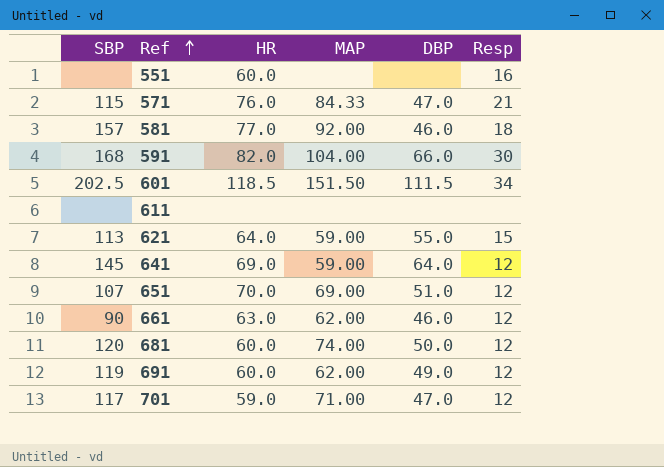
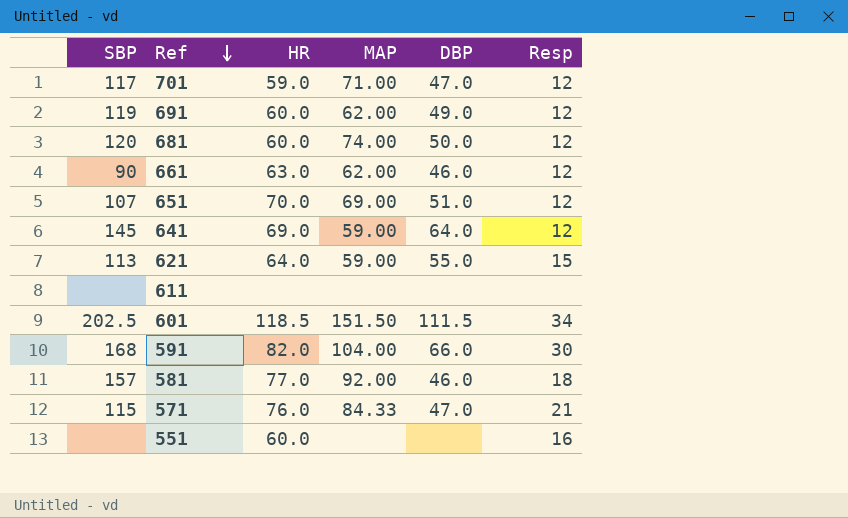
row order: Ref ascending -> Ref descending

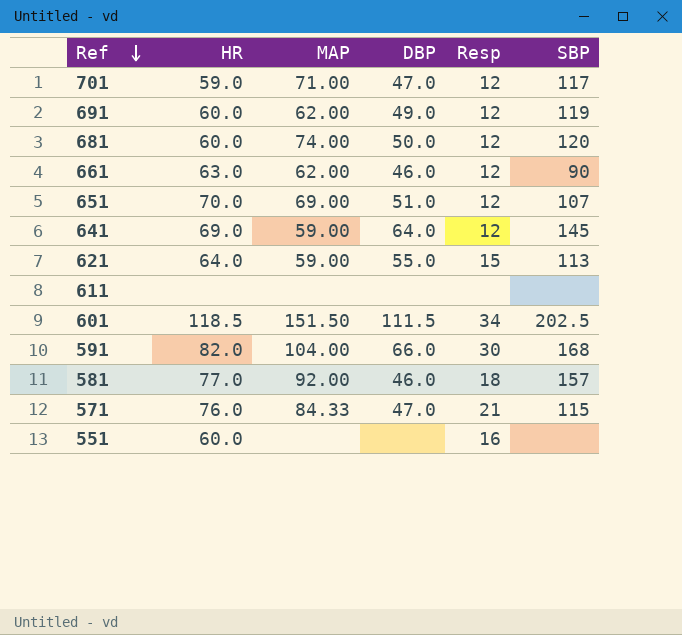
column SBP | position: 1 -> 6

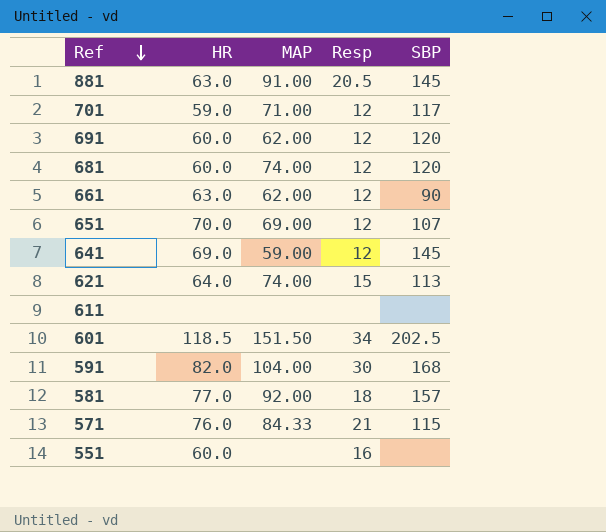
column DBP | position: 4 -> none
row 881: none -> 63.0 | 91.00 | 20.5 | 145
691 | SBP: 119 -> 120
621 | MAP: 59.00 -> 74.00

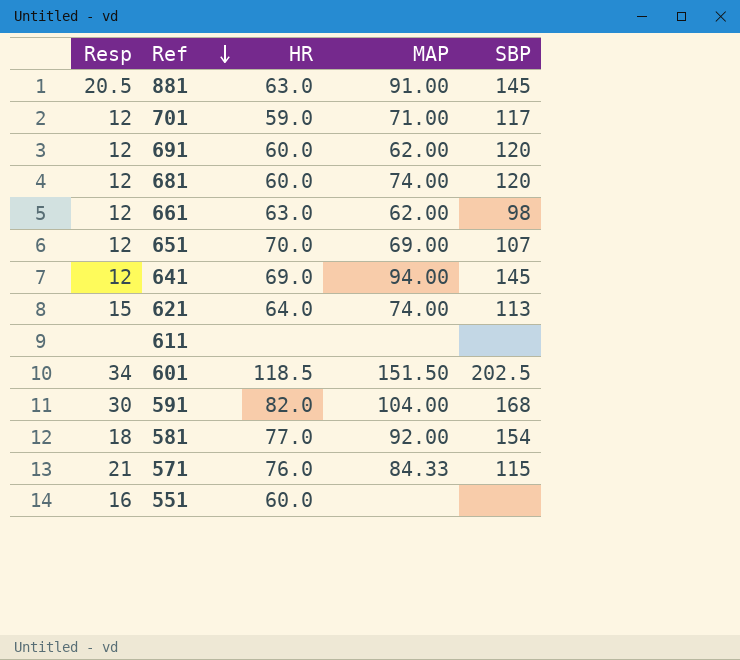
column Resp | position: 4 -> 1
661 | SBP: 90 -> 98
641 | MAP: 59.00 -> 94.00
581 | SBP: 157 -> 154

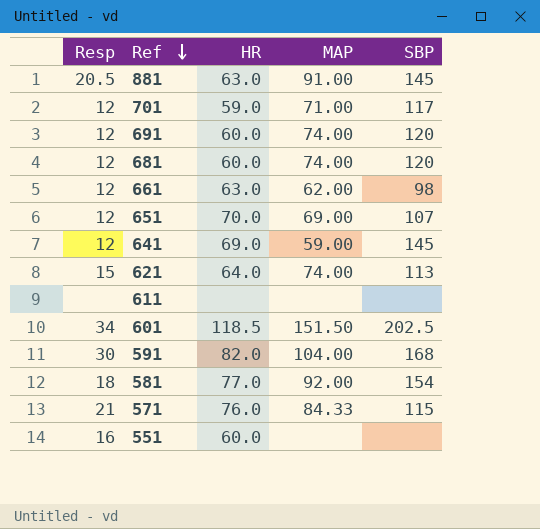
691 | MAP: 62.00 -> 74.00
641 | MAP: 94.00 -> 59.00

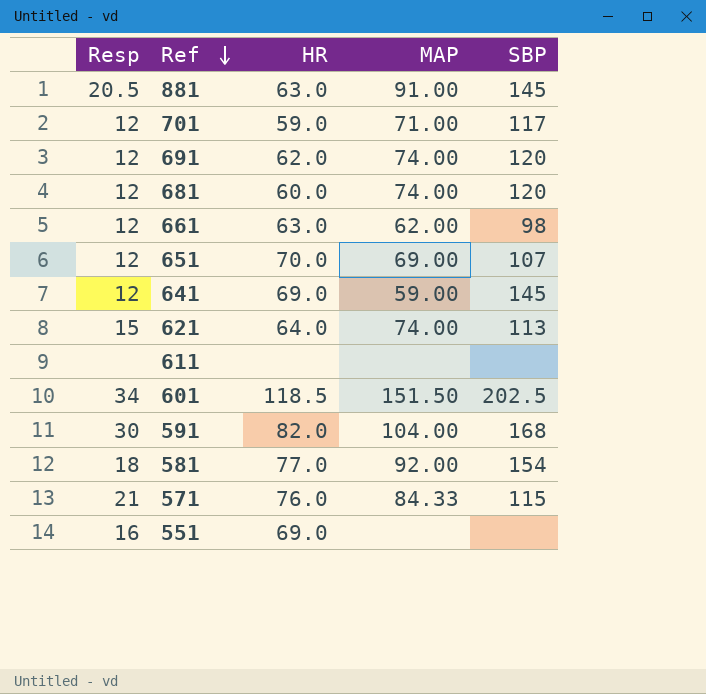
691 | HR: 60.0 -> 62.0
551 | HR: 60.0 -> 69.0

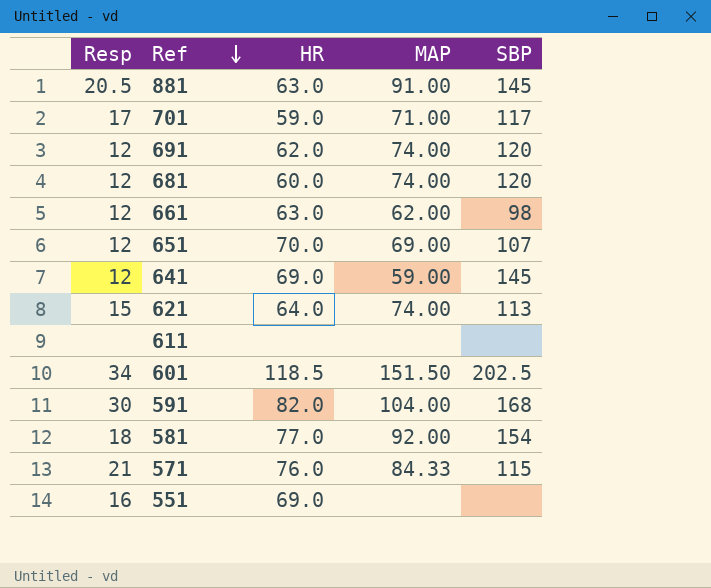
701 | Resp: 12 -> 17

